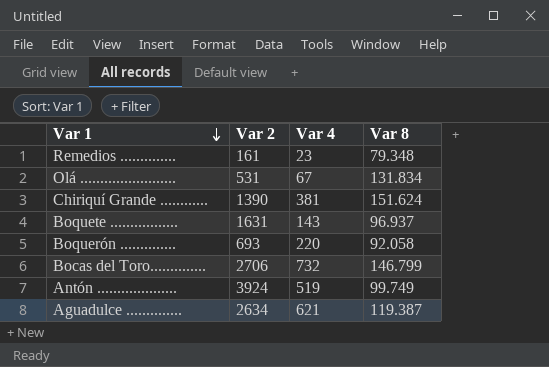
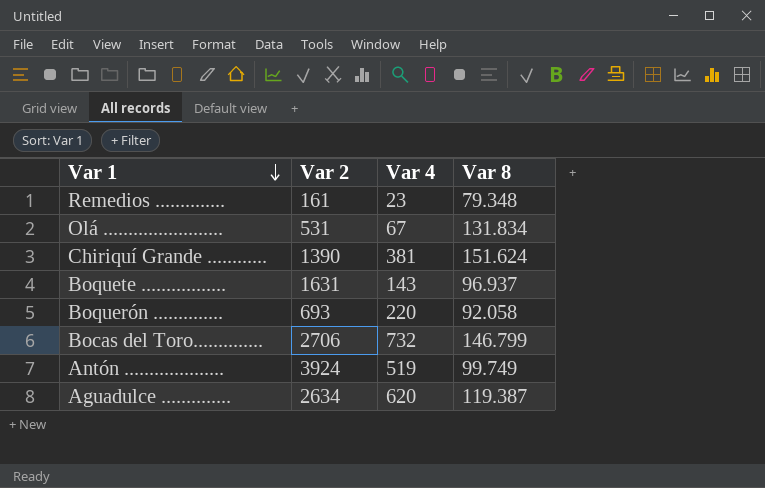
Aguadulce .............. | Var 4: 621 -> 620

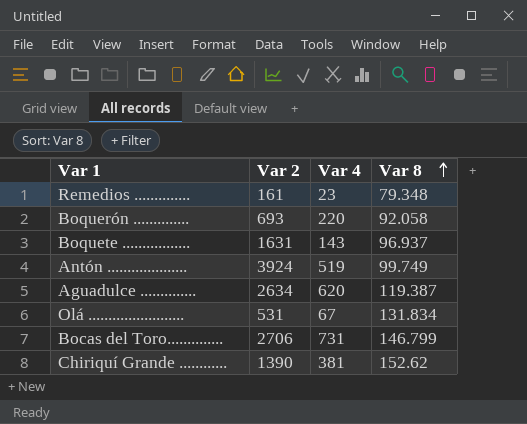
row order: Var 1 descending -> Var 8 ascending
Bocas del Toro.............. | Var 4: 732 -> 731
Chiriquí Grande ............ | Var 8: 151.624 -> 152.62

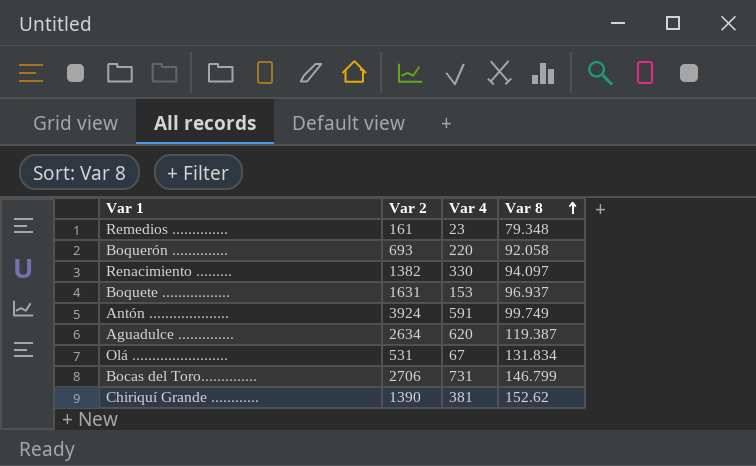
row Renacimiento .........: none -> 1382 | 330 | 94.097
Boquete ................. | Var 4: 143 -> 153
Antón .................... | Var 4: 519 -> 591

